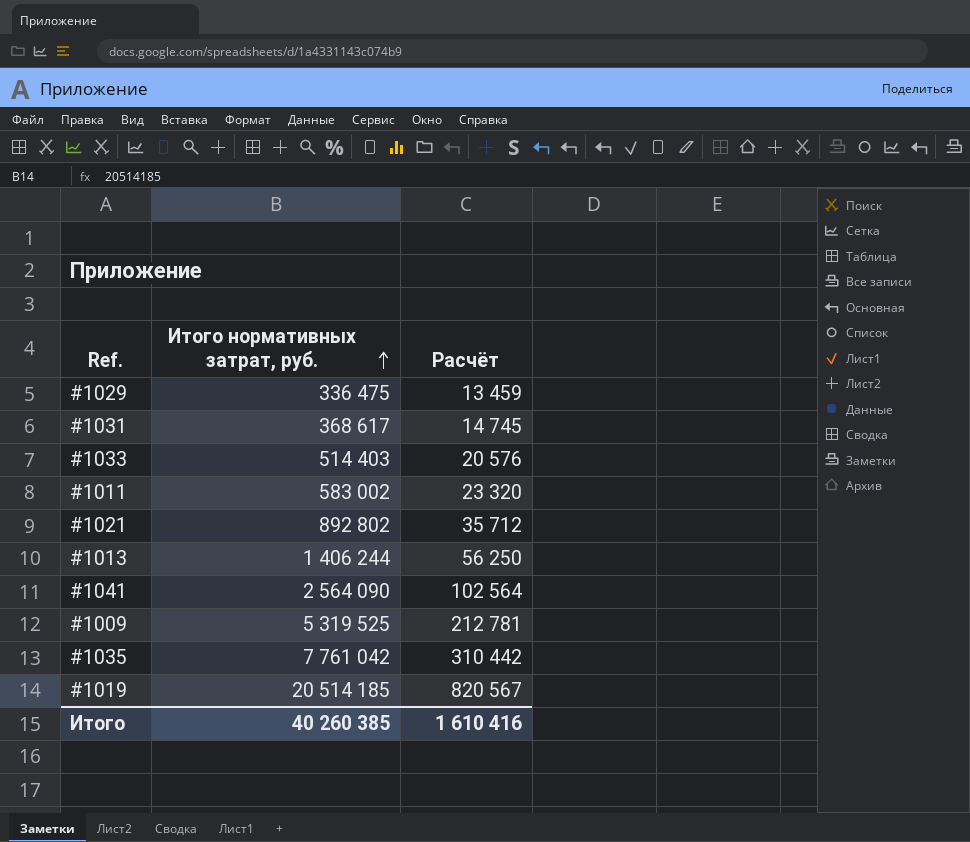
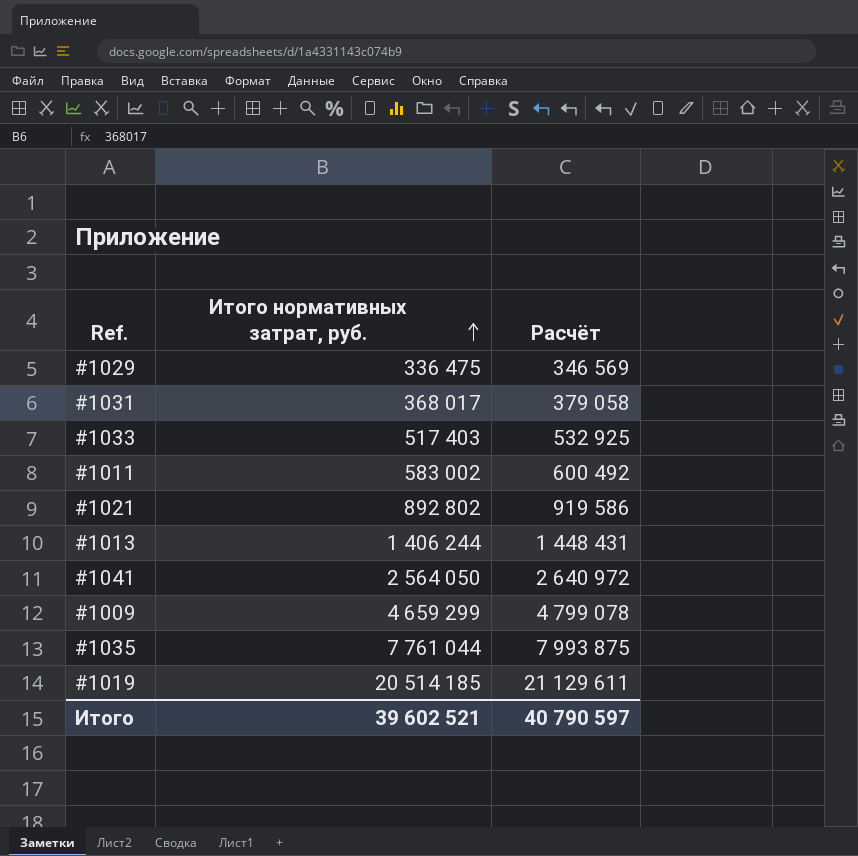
column Расчёт | formula: [Итого нормативных затрат, руб.] * 0,04 -> [Итого нормативных затрат, руб.] * 1,03
#1031 | Итого нормативных затрат, руб.: 368 617 -> 368 017
#1033 | Итого нормативных затрат, руб.: 514 403 -> 517 403
#1041 | Итого нормативных затрат, руб.: 2 564 090 -> 2 564 050
#1009 | Итого нормативных затрат, руб.: 5 319 525 -> 4 659 299
#1035 | Итого нормативных затрат, руб.: 7 761 042 -> 7 761 044
Итого | Итого нормативных затрат, руб.: 40 260 385 -> 39 602 521
Итого | Расчёт: 1 610 416 -> 40 790 597

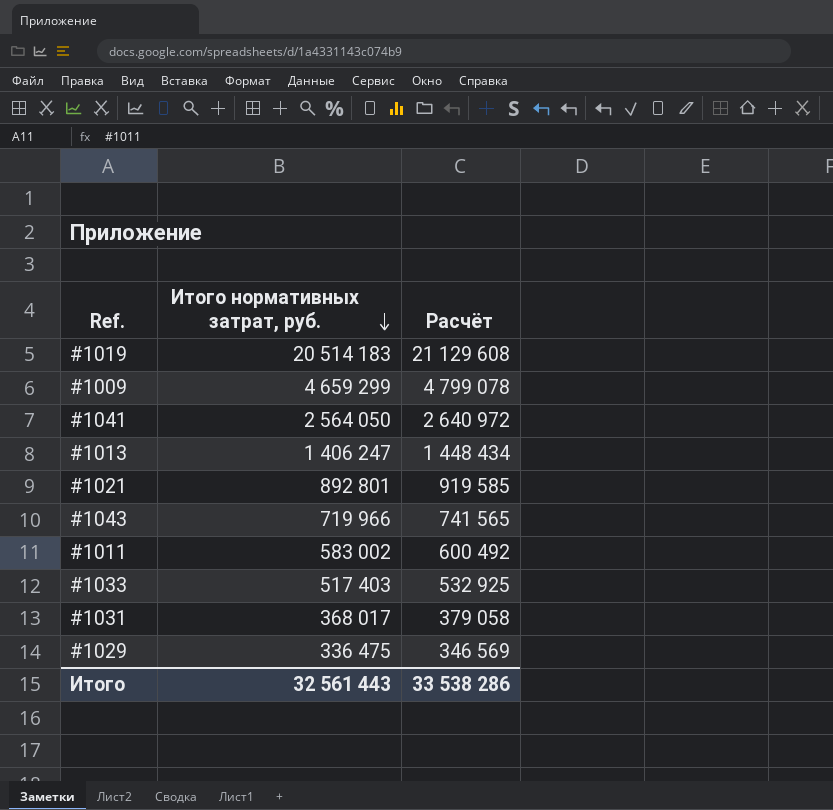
row order: Итого нормативных затрат, руб. ascending -> Итого нормативных затрат, руб. descending
row #1035: 7 761 044 | 7 993 875 -> none
#1019 | Итого нормативных затрат, руб.: 20 514 185 -> 20 514 183
#1019 | Расчёт: 21 129 611 -> 21 129 608
#1013 | Итого нормативных затрат, руб.: 1 406 244 -> 1 406 247
#1013 | Расчёт: 1 448 431 -> 1 448 434
#1021 | Итого нормативных затрат, руб.: 892 802 -> 892 801
#1021 | Расчёт: 919 586 -> 919 585
row #1043: none -> 719 966 | 741 565
Итого | Итого нормативных затрат, руб.: 39 602 521 -> 32 561 443
Итого | Расчёт: 40 790 597 -> 33 538 286

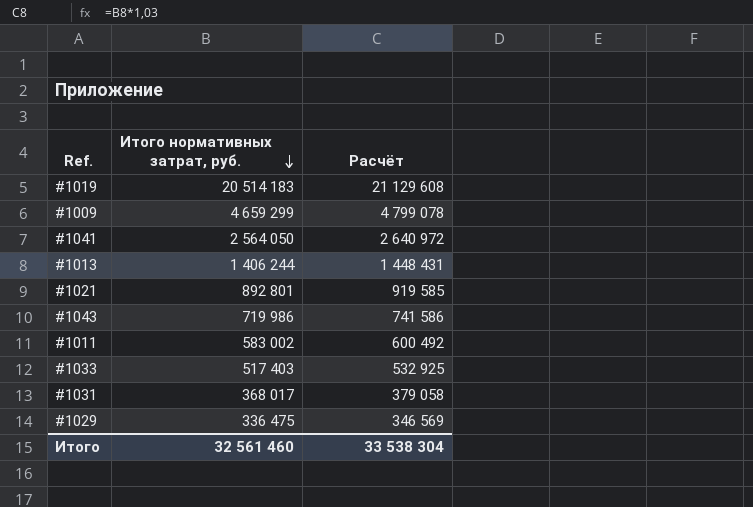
#1013 | Итого нормативных затрат, руб.: 1 406 247 -> 1 406 244
#1013 | Расчёт: 1 448 434 -> 1 448 431
#1043 | Итого нормативных затрат, руб.: 719 966 -> 719 986
#1043 | Расчёт: 741 565 -> 741 586
Итого | Итого нормативных затрат, руб.: 32 561 443 -> 32 561 460
Итого | Расчёт: 33 538 286 -> 33 538 304

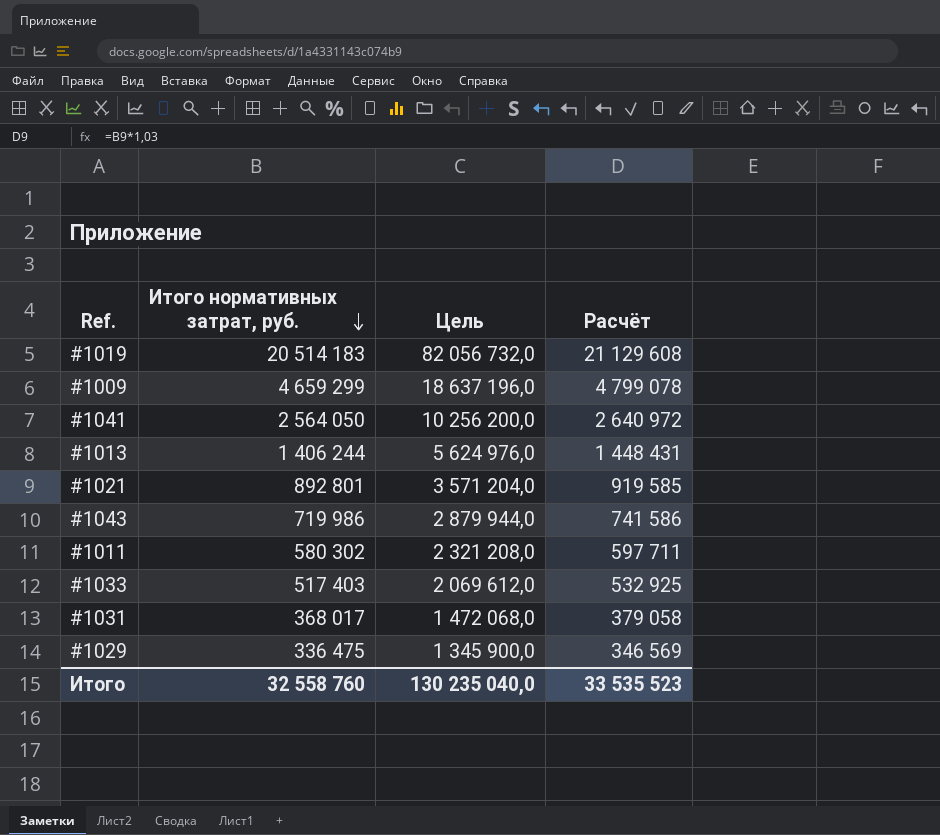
column Цель | formula: none -> [Итого нормативных затрат, руб.] * 4
#1011 | Итого нормативных затрат, руб.: 583 002 -> 580 302
#1011 | Расчёт: 600 492 -> 597 711
Итого | Итого нормативных затрат, руб.: 32 561 460 -> 32 558 760
Итого | Расчёт: 33 538 304 -> 33 535 523

